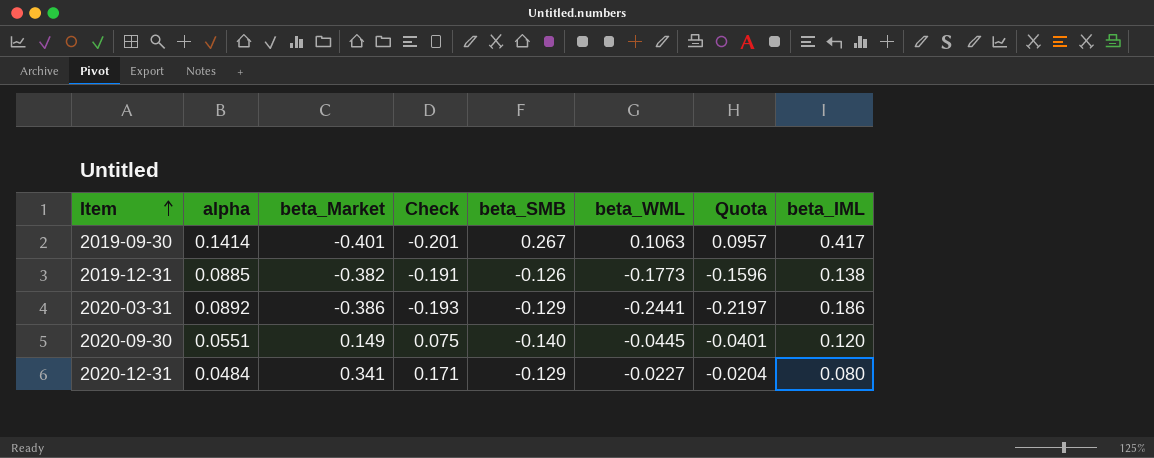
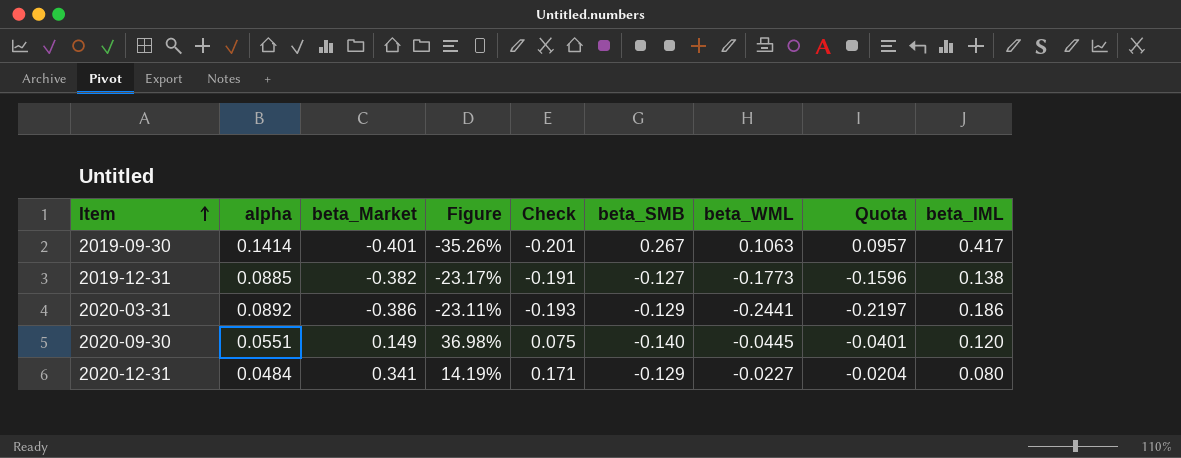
column Figure | formula: none -> [alpha] / [beta_Market]
2019-12-31 | beta_SMB: -0.126 -> -0.127

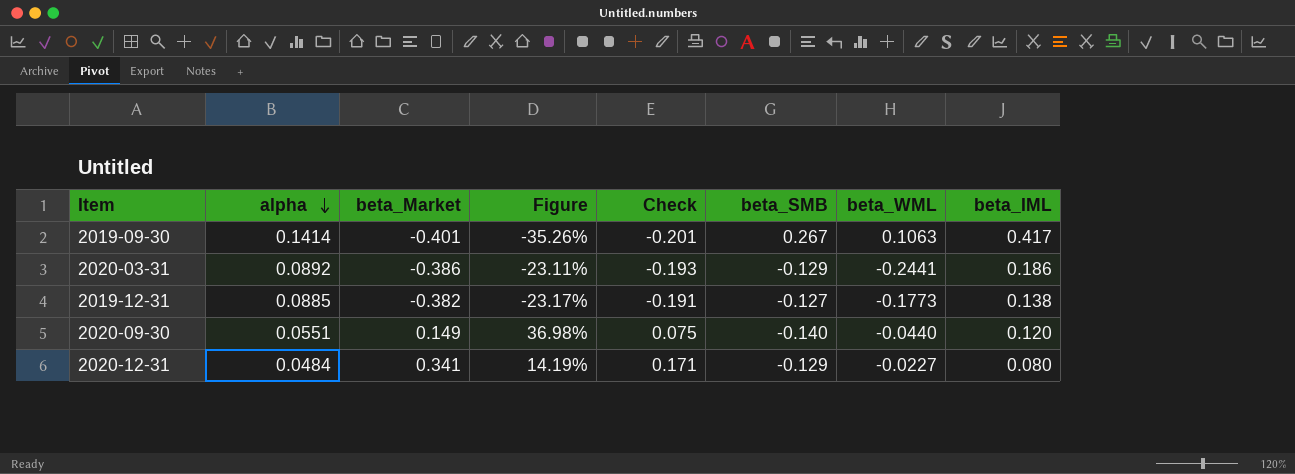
row order: Item ascending -> alpha descending
column Quota | formula: [beta_WML] * 0.9 -> none
2020-09-30 | beta_WML: -0.0445 -> -0.0440

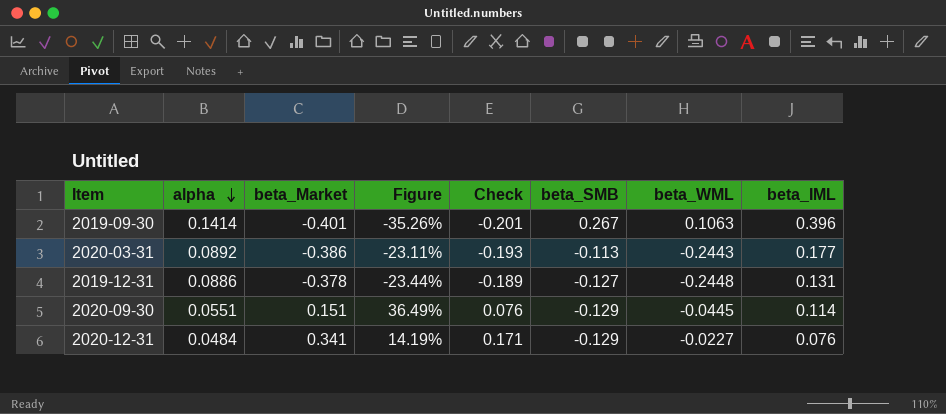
2019-09-30 | beta_IML: 0.417 -> 0.396
2020-03-31 | beta_SMB: -0.129 -> -0.113
2020-03-31 | beta_WML: -0.2441 -> -0.2443
2020-03-31 | beta_IML: 0.186 -> 0.177
2019-12-31 | alpha: 0.0885 -> 0.0886
2019-12-31 | beta_Market: -0.382 -> -0.378
2019-12-31 | Figure: -23.17% -> -23.44%
2019-12-31 | Check: -0.191 -> -0.189
2019-12-31 | beta_WML: -0.1773 -> -0.2448
2019-12-31 | beta_IML: 0.138 -> 0.131
2020-09-30 | beta_Market: 0.149 -> 0.151
2020-09-30 | Figure: 36.98% -> 36.49%
2020-09-30 | Check: 0.075 -> 0.076
2020-09-30 | beta_SMB: -0.140 -> -0.129
2020-09-30 | beta_WML: -0.0440 -> -0.0445
2020-09-30 | beta_IML: 0.120 -> 0.114
2020-12-31 | beta_IML: 0.080 -> 0.076

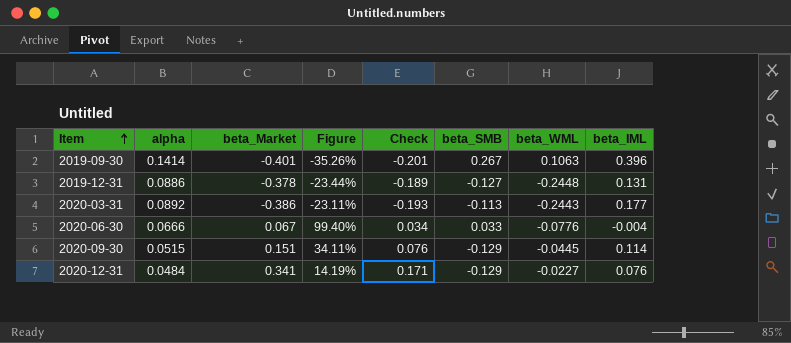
row order: alpha descending -> Item ascending
row 2020-06-30: none -> 0.0666 | 0.067 | 99.40% | 0.034 | 0.033 | -0.0776 | -0.004
2020-09-30 | alpha: 0.0551 -> 0.0515
2020-09-30 | Figure: 36.49% -> 34.11%

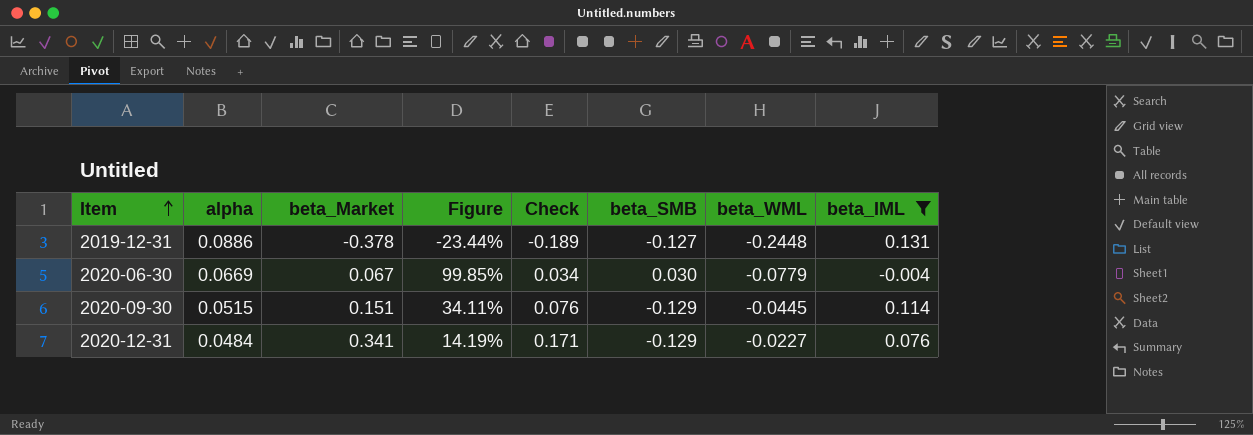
filter: none -> beta_IML <= 0.131
2020-06-30 | alpha: 0.0666 -> 0.0669
2020-06-30 | Figure: 99.40% -> 99.85%
2020-06-30 | beta_SMB: 0.033 -> 0.030
2020-06-30 | beta_WML: -0.0776 -> -0.0779

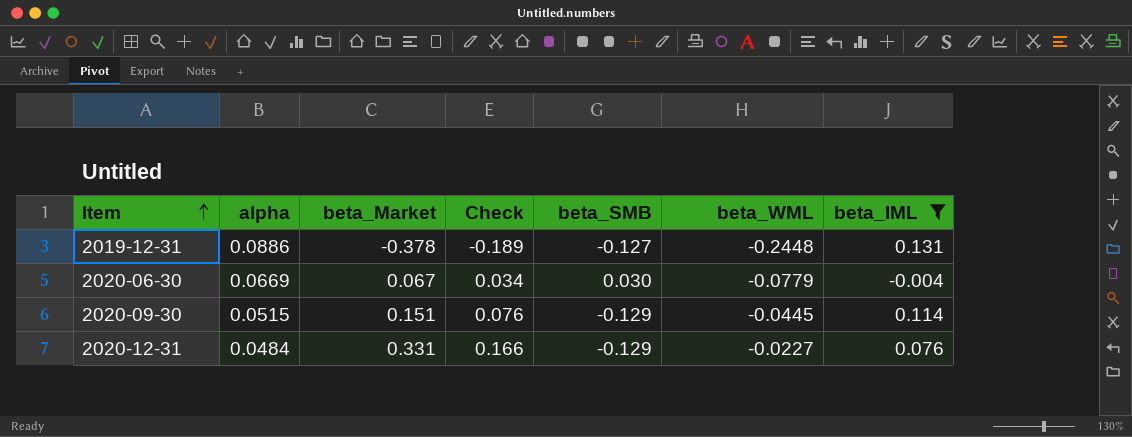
column Figure | formula: [alpha] / [beta_Market] -> none
2020-12-31 | beta_Market: 0.341 -> 0.331
2020-12-31 | Check: 0.171 -> 0.166

